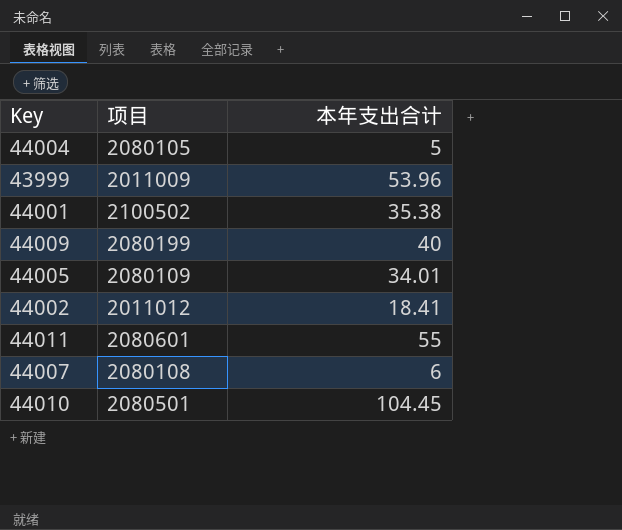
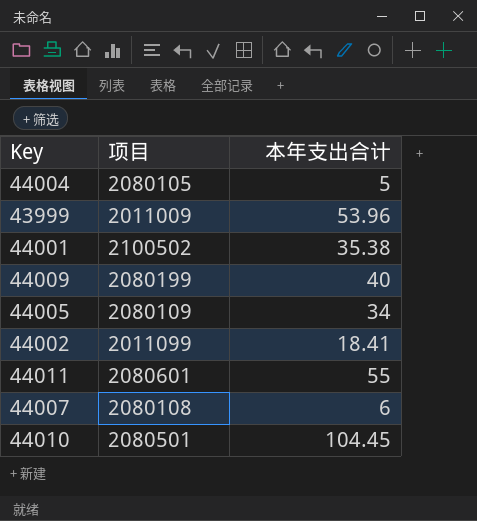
44005 | 本年支出合计: 34.01 -> 34
44002 | 项目: 2011012 -> 2011099

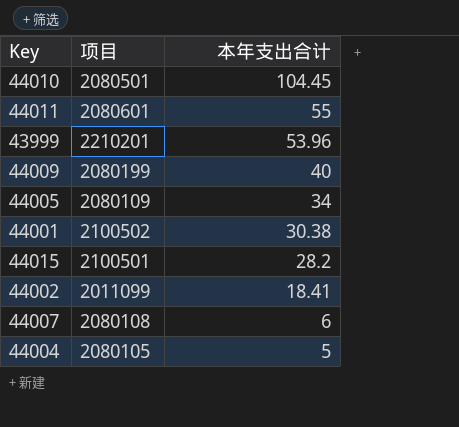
row order: none -> 本年支出合计 descending
43999 | 项目: 2011009 -> 2210201
44001 | 本年支出合计: 35.38 -> 30.38
row 44015: none -> 2100501 | 28.2

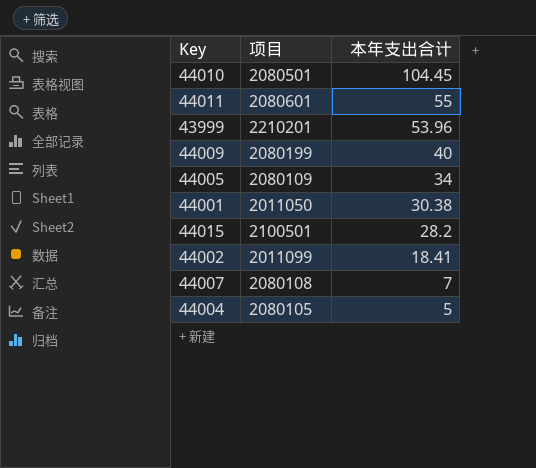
44001 | 项目: 2100502 -> 2011050
44007 | 本年支出合计: 6 -> 7

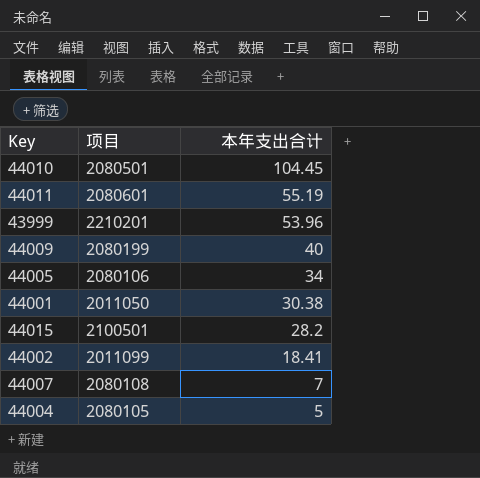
44011 | 本年支出合计: 55 -> 55.19
44005 | 项目: 2080109 -> 2080106

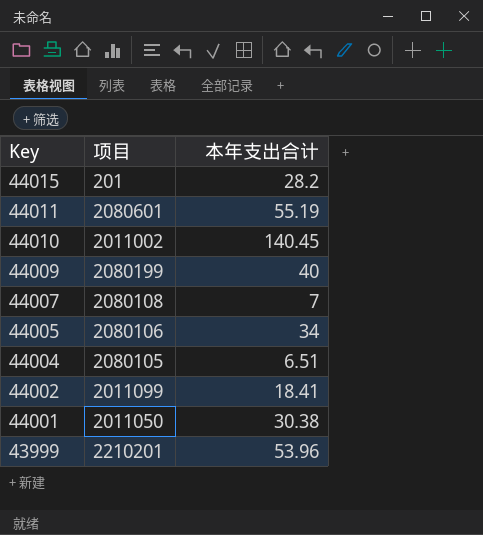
row order: 本年支出合计 descending -> Key descending
44015 | 项目: 2100501 -> 201
44010 | 项目: 2080501 -> 2011002
44010 | 本年支出合计: 104.45 -> 140.45
44004 | 本年支出合计: 5 -> 6.51

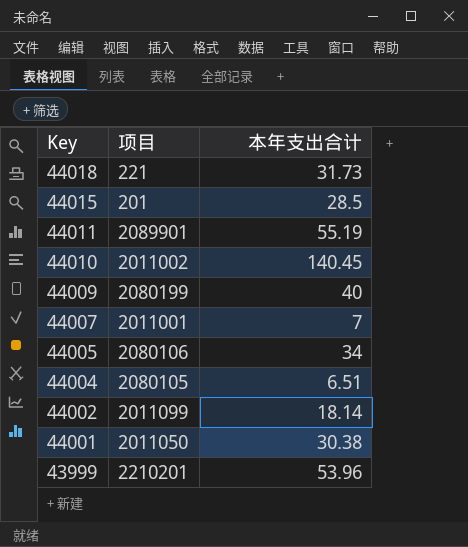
row 44018: none -> 221 | 31.73
44015 | 本年支出合计: 28.2 -> 28.5
44011 | 项目: 2080601 -> 2089901
44007 | 项目: 2080108 -> 2011001
44002 | 本年支出合计: 18.41 -> 18.14

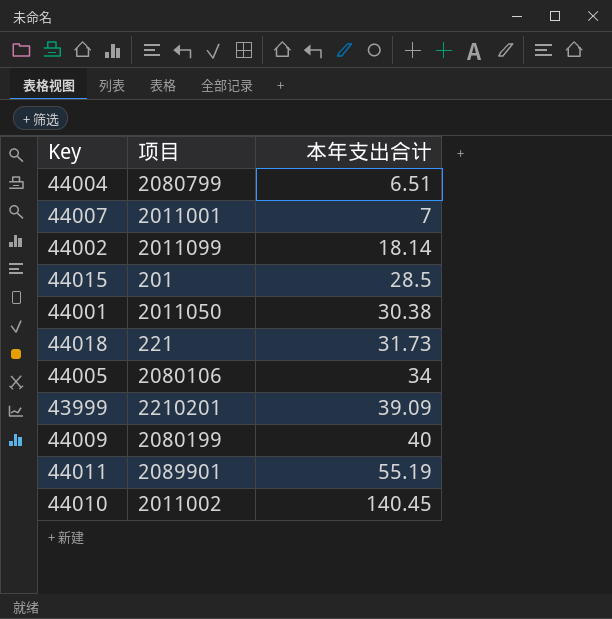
row order: Key descending -> 本年支出合计 ascending
44004 | 项目: 2080105 -> 2080799
43999 | 本年支出合计: 53.96 -> 39.09

